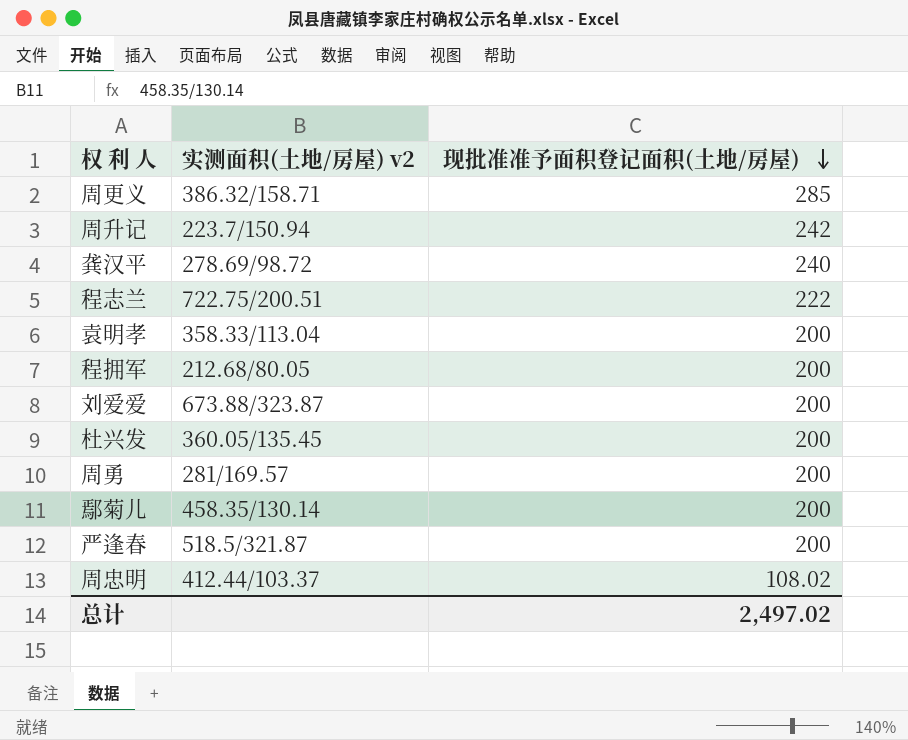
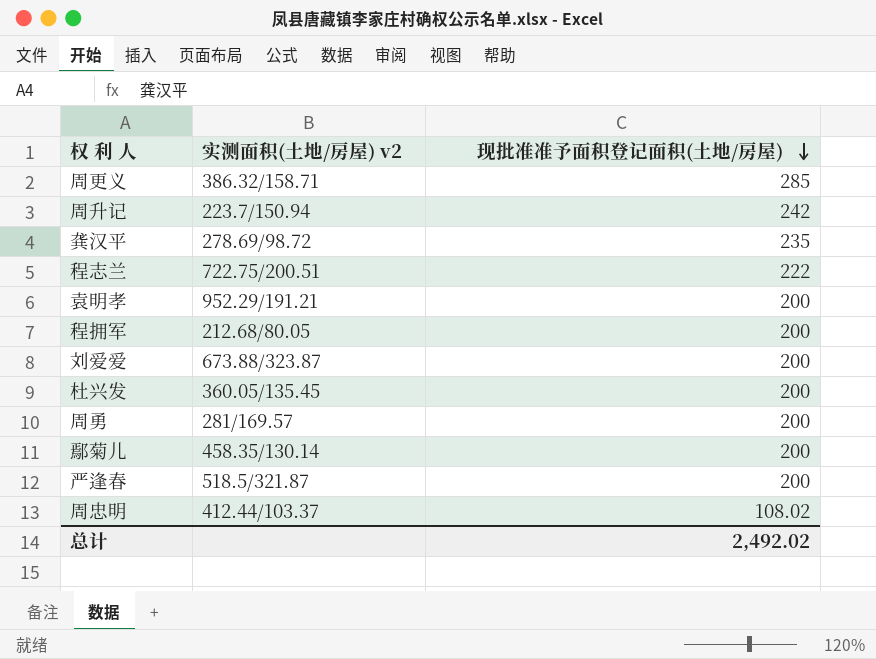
龚汉平 | 现批准准予面积登记面积(土地/房屋): 240 -> 235
袁明孝 | 实测面积(土地/房屋) v2: 358.33/113.04 -> 952.29/191.21
总计 | 现批准准予面积登记面积(土地/房屋): 2,497.02 -> 2,492.02

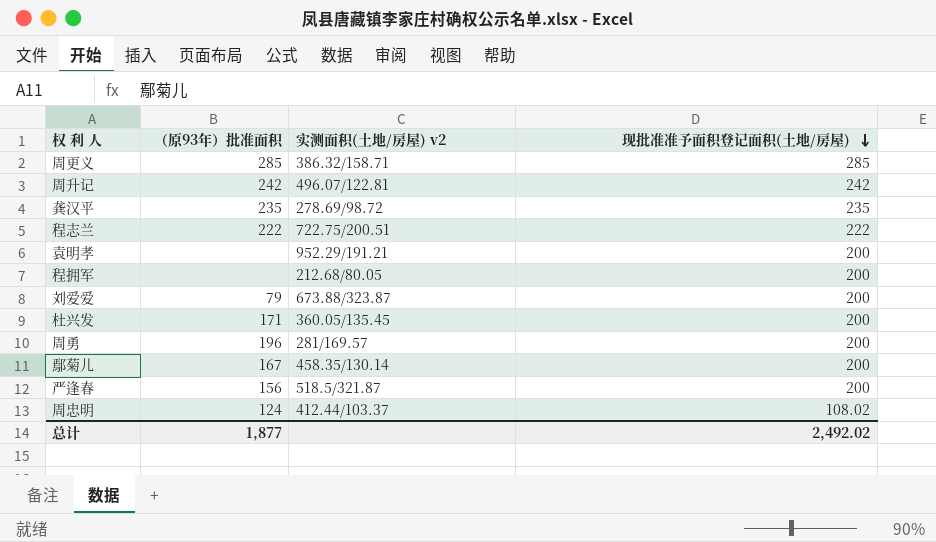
column （原93年）批准面积 | position: none -> 2
周升记 | 实测面积(土地/房屋) v2: 223.7/150.94 -> 496.07/122.81

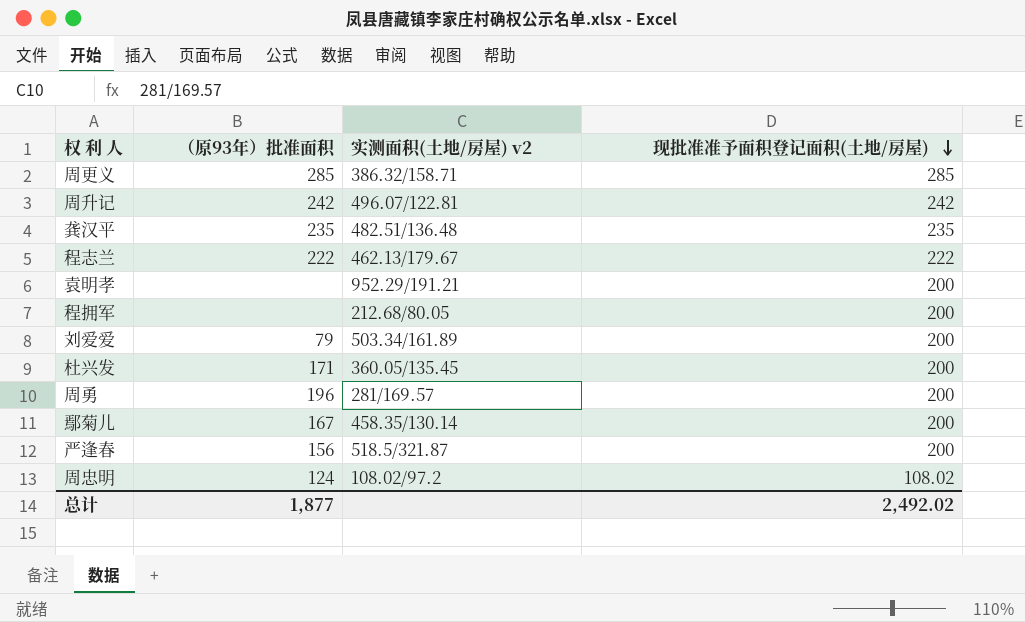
龚汉平 | 实测面积(土地/房屋) v2: 278.69/98.72 -> 482.51/136.48
程志兰 | 实测面积(土地/房屋) v2: 722.75/200.51 -> 462.13/179.67
刘爱爱 | 实测面积(土地/房屋) v2: 673.88/323.87 -> 503.34/161.89
周忠明 | 实测面积(土地/房屋) v2: 412.44/103.37 -> 108.02/97.2

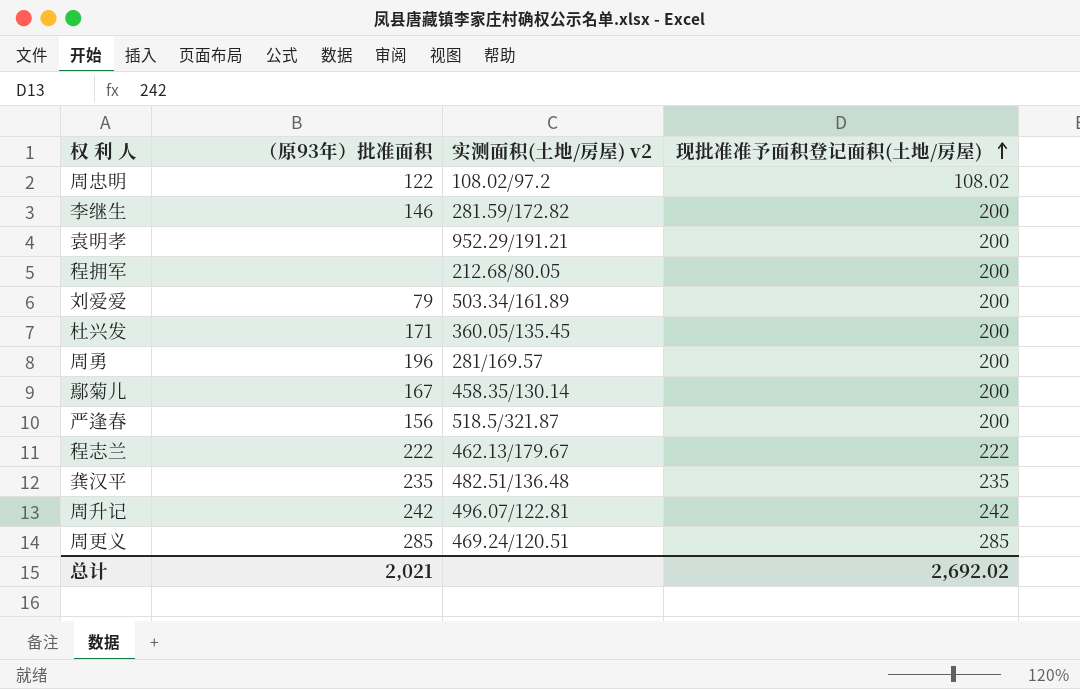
row order: 现批准准予面积登记面积(土地/房屋) descending -> 现批准准予面积登记面积(土地/房屋) ascending
周忠明 | （原93年）批准面积: 124 -> 122
row 李继生: none -> 146 | 281.59/172.82 | 200
周更义 | 实测面积(土地/房屋) v2: 386.32/158.71 -> 469.24/120.51
总计 | （原93年）批准面积: 1,877 -> 2,021
总计 | 现批准准予面积登记面积(土地/房屋): 2,492.02 -> 2,692.02

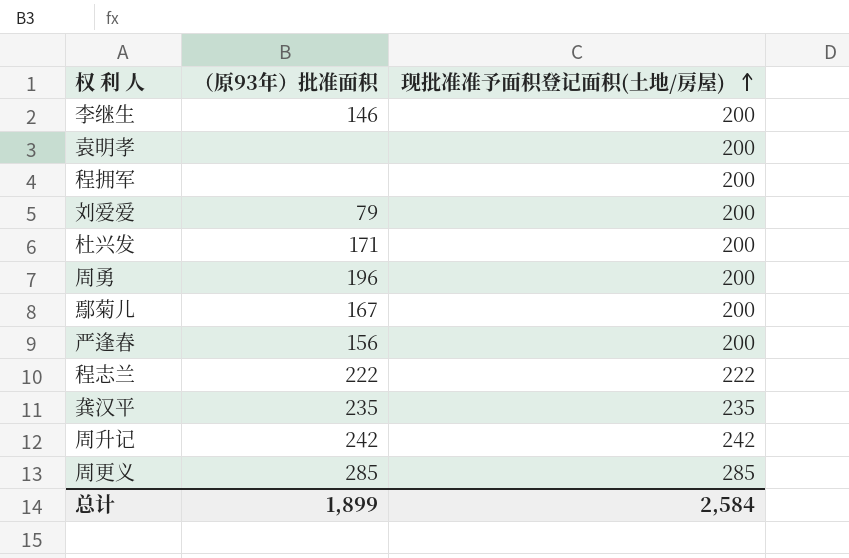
column 实测面积(土地/房屋) v2 | position: 3 -> none
row 周忠明: 122 | 108.02/97.2 | 108.02 -> none
总计 | （原93年）批准面积: 2,021 -> 1,899
总计 | 现批准准予面积登记面积(土地/房屋): 2,692.02 -> 2,584

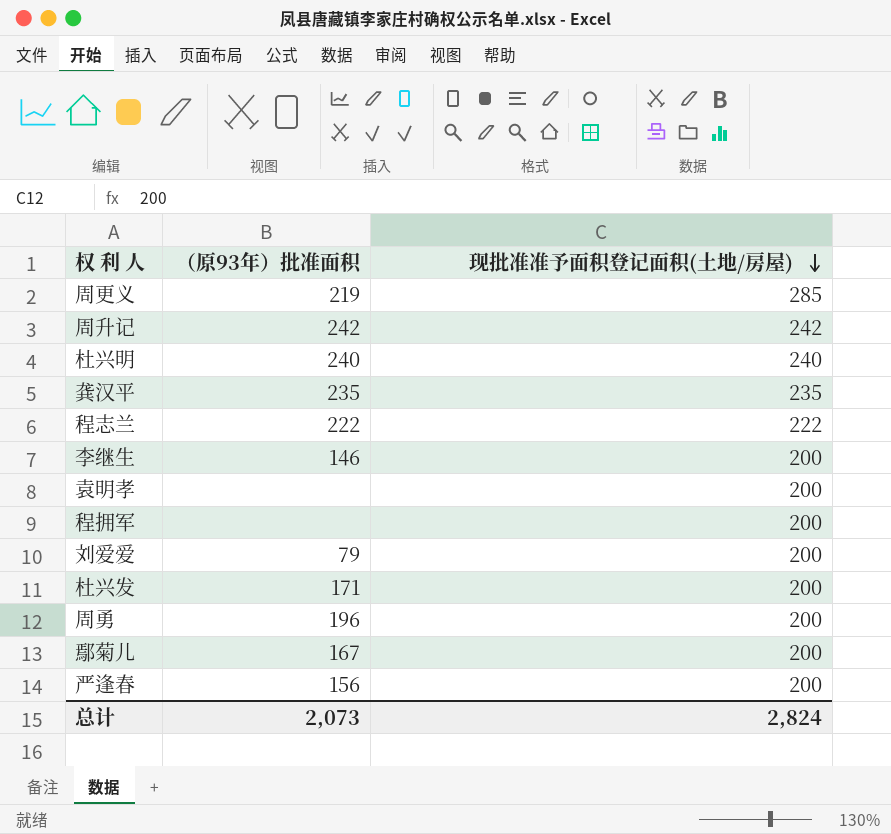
row order: 现批准准予面积登记面积(土地/房屋) ascending -> 现批准准予面积登记面积(土地/房屋) descending
周更义 | （原93年）批准面积: 285 -> 219
row 杜兴明: none -> 240 | 240
总计 | （原93年）批准面积: 1,899 -> 2,073
总计 | 现批准准予面积登记面积(土地/房屋): 2,584 -> 2,824

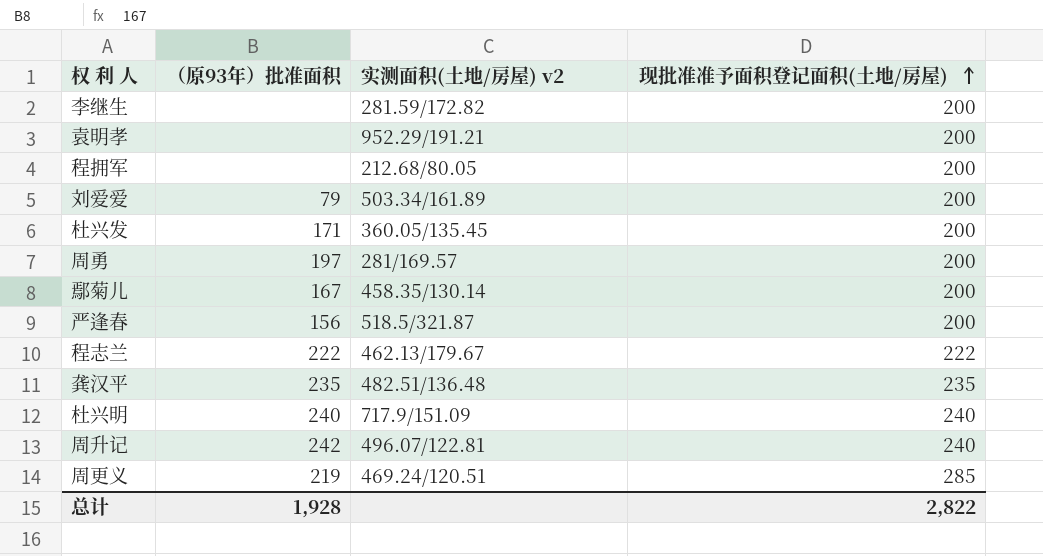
row order: 现批准准予面积登记面积(土地/房屋) descending -> 现批准准予面积登记面积(土地/房屋) ascending
column 实测面积(土地/房屋) v2 | position: none -> 3
李继生 | （原93年）批准面积: 146 -> none
周勇 | （原93年）批准面积: 196 -> 197
周升记 | 现批准准予面积登记面积(土地/房屋): 242 -> 240
总计 | （原93年）批准面积: 2,073 -> 1,928
总计 | 现批准准予面积登记面积(土地/房屋): 2,824 -> 2,822

